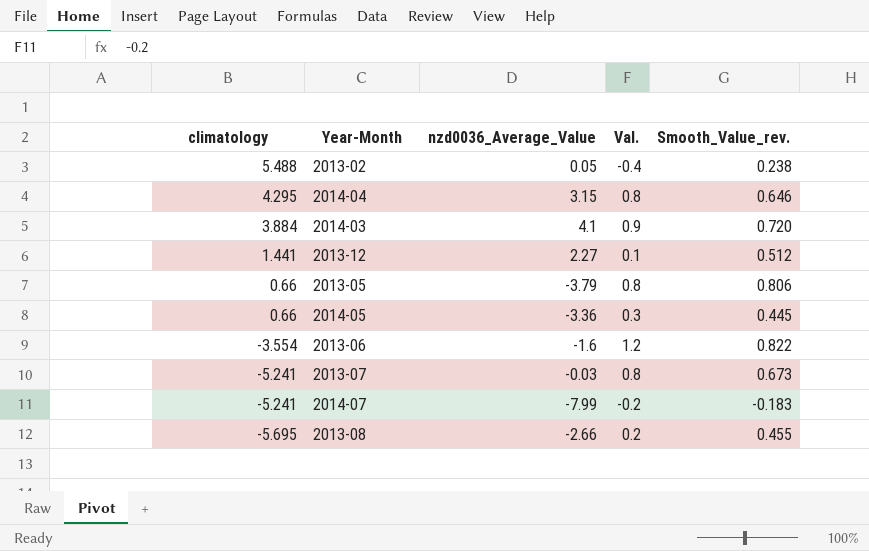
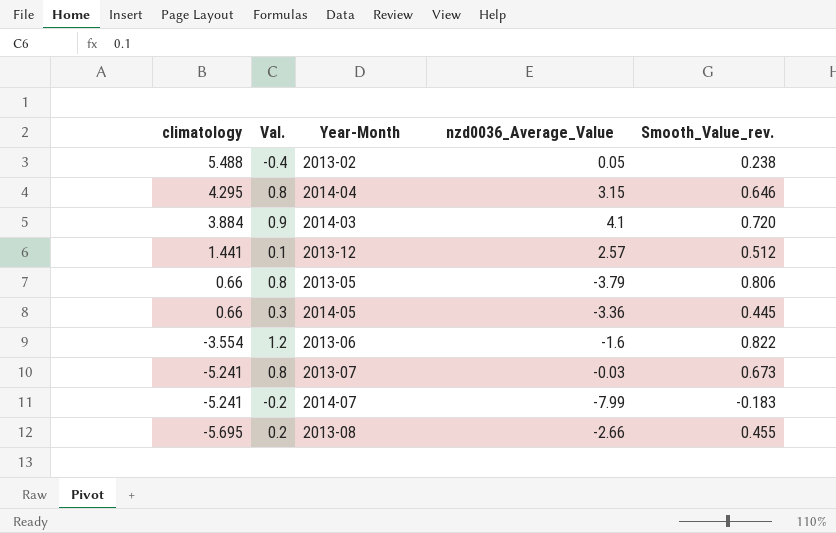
column Val. | position: 4 -> 2
2013-12 | nzd0036_Average_Value: 2.27 -> 2.57

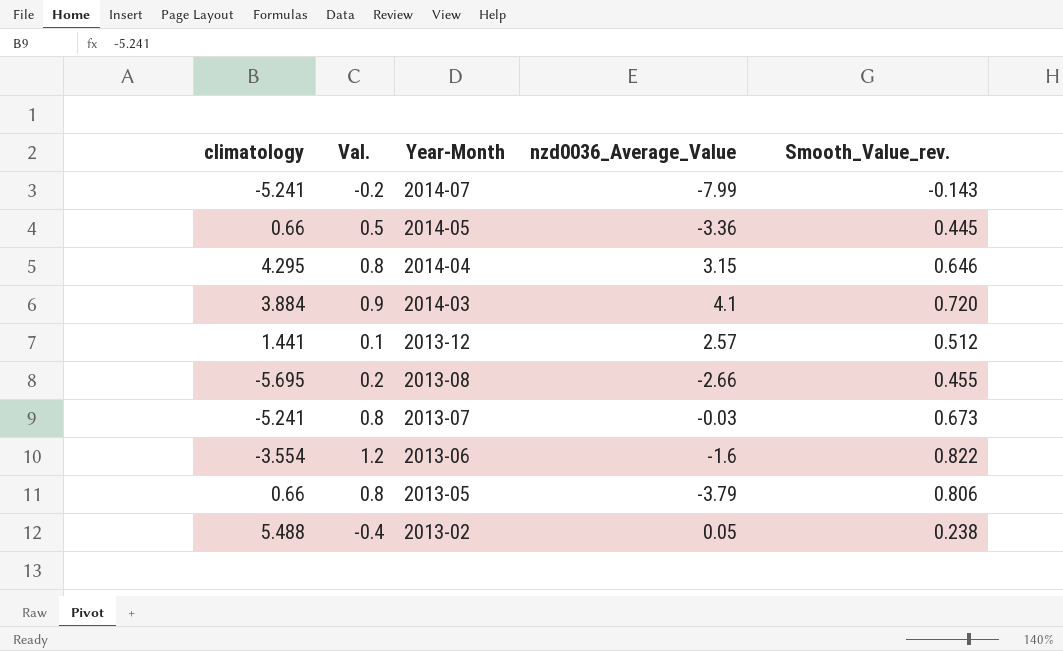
row order: climatology descending -> Year-Month descending
2014-07 | Smooth_Value_rev.: -0.183 -> -0.143
2014-05 | Val.: 0.3 -> 0.5

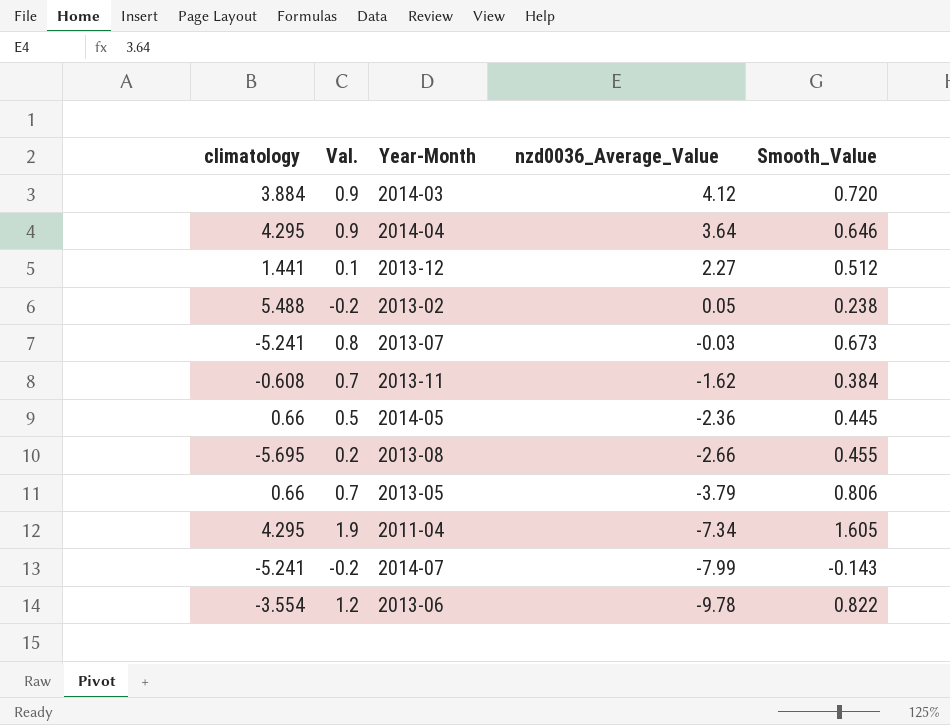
row order: Year-Month descending -> nzd0036_Average_Value descending
column name: Smooth_Value_rev. -> Smooth_Value
2014-03 | nzd0036_Average_Value: 4.1 -> 4.12
2014-04 | Val.: 0.8 -> 0.9
2014-04 | nzd0036_Average_Value: 3.15 -> 3.64
2013-12 | nzd0036_Average_Value: 2.57 -> 2.27
2013-02 | Val.: -0.4 -> -0.2
row 2013-11: none -> -0.608 | 0.7 | -1.62 | 0.384
2014-05 | nzd0036_Average_Value: -3.36 -> -2.36
2013-05 | Val.: 0.8 -> 0.7
row 2011-04: none -> 4.295 | 1.9 | -7.34 | 1.605
2013-06 | nzd0036_Average_Value: -1.6 -> -9.78

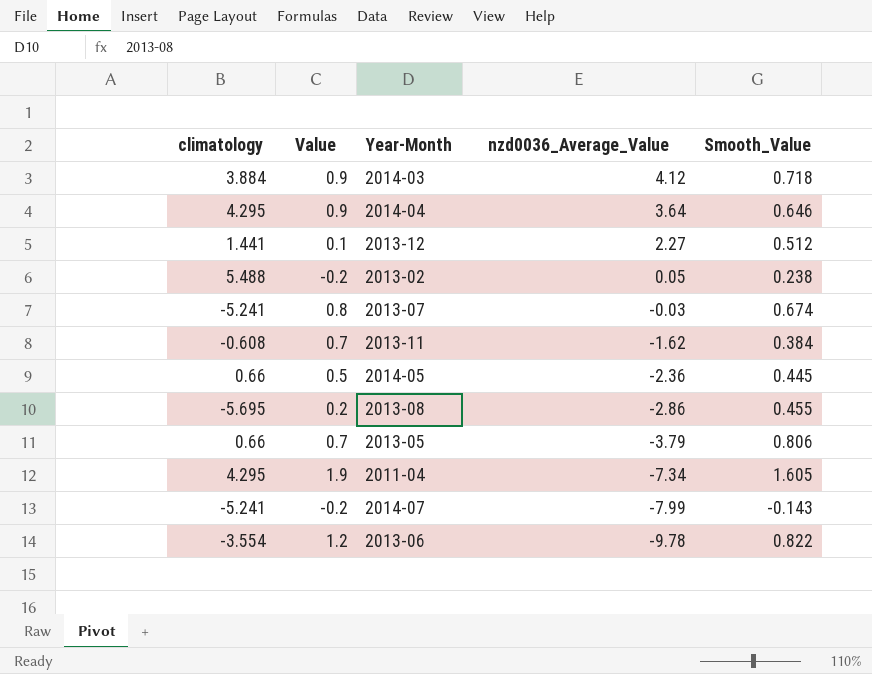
column name: Val. -> Value
2014-03 | Smooth_Value: 0.720 -> 0.718
2013-07 | Smooth_Value: 0.673 -> 0.674
2013-08 | nzd0036_Average_Value: -2.66 -> -2.86

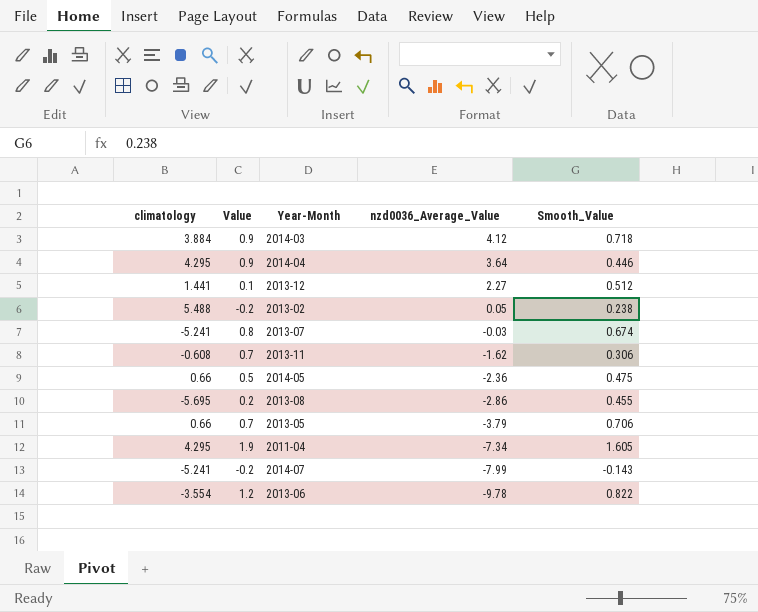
2014-04 | Smooth_Value: 0.646 -> 0.446
2013-11 | Smooth_Value: 0.384 -> 0.306
2014-05 | Smooth_Value: 0.445 -> 0.475
2013-05 | Smooth_Value: 0.806 -> 0.706

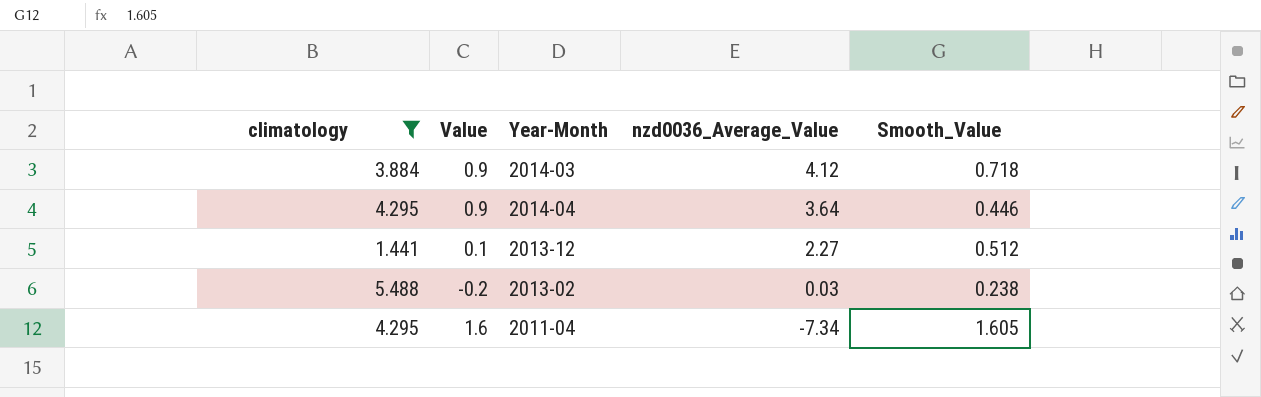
filter: none -> climatology >= 1.441
2013-02 | nzd0036_Average_Value: 0.05 -> 0.03
2011-04 | Value: 1.9 -> 1.6

